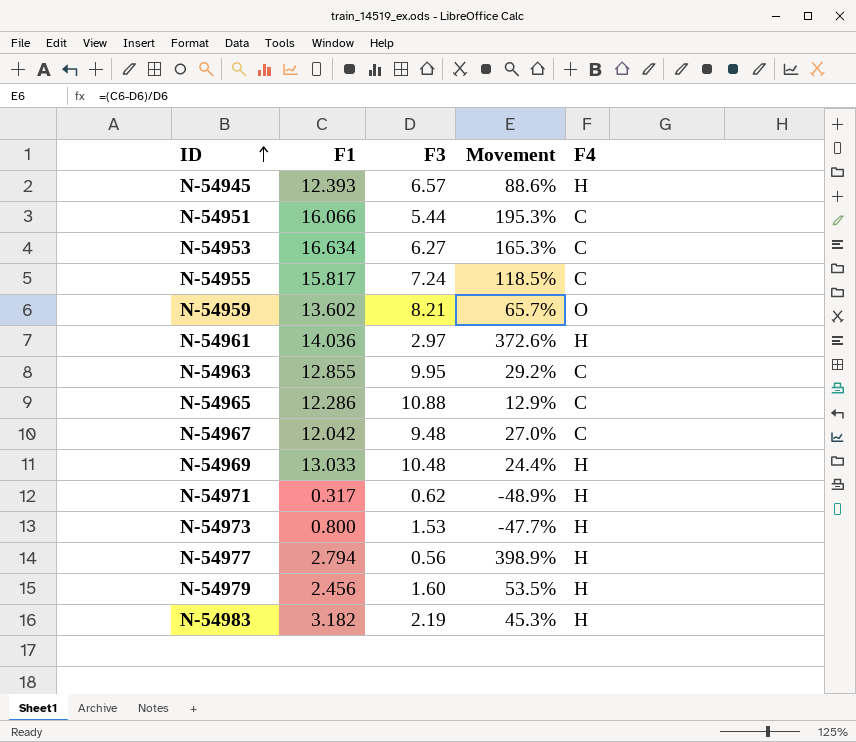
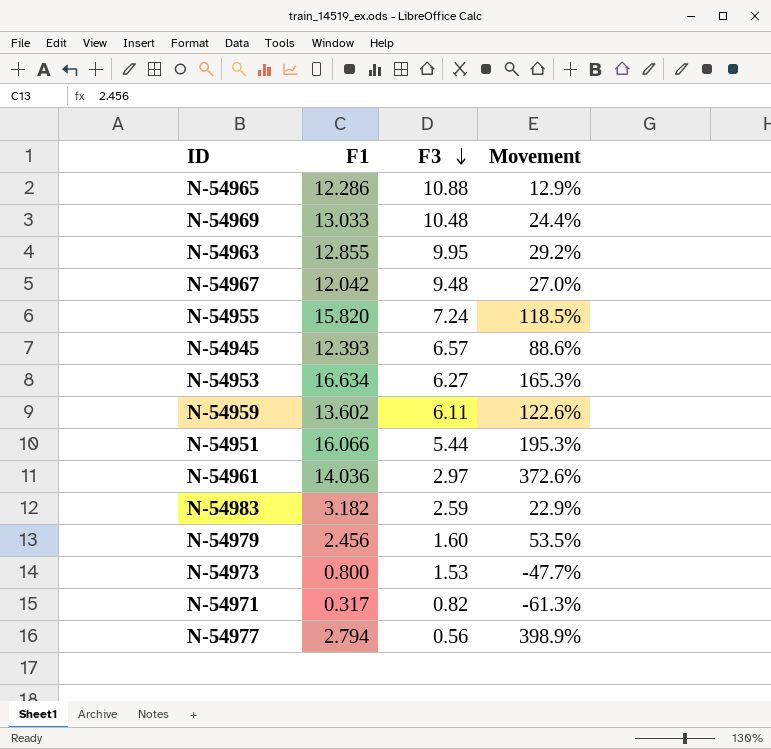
row order: ID ascending -> F3 descending
column F4 | position: 5 -> none
N-54955 | F1: 15.817 -> 15.820
N-54959 | F3: 8.21 -> 6.11
N-54959 | Movement: 65.7% -> 122.6%
N-54983 | F3: 2.19 -> 2.59
N-54983 | Movement: 45.3% -> 22.9%
N-54971 | F3: 0.62 -> 0.82
N-54971 | Movement: -48.9% -> -61.3%

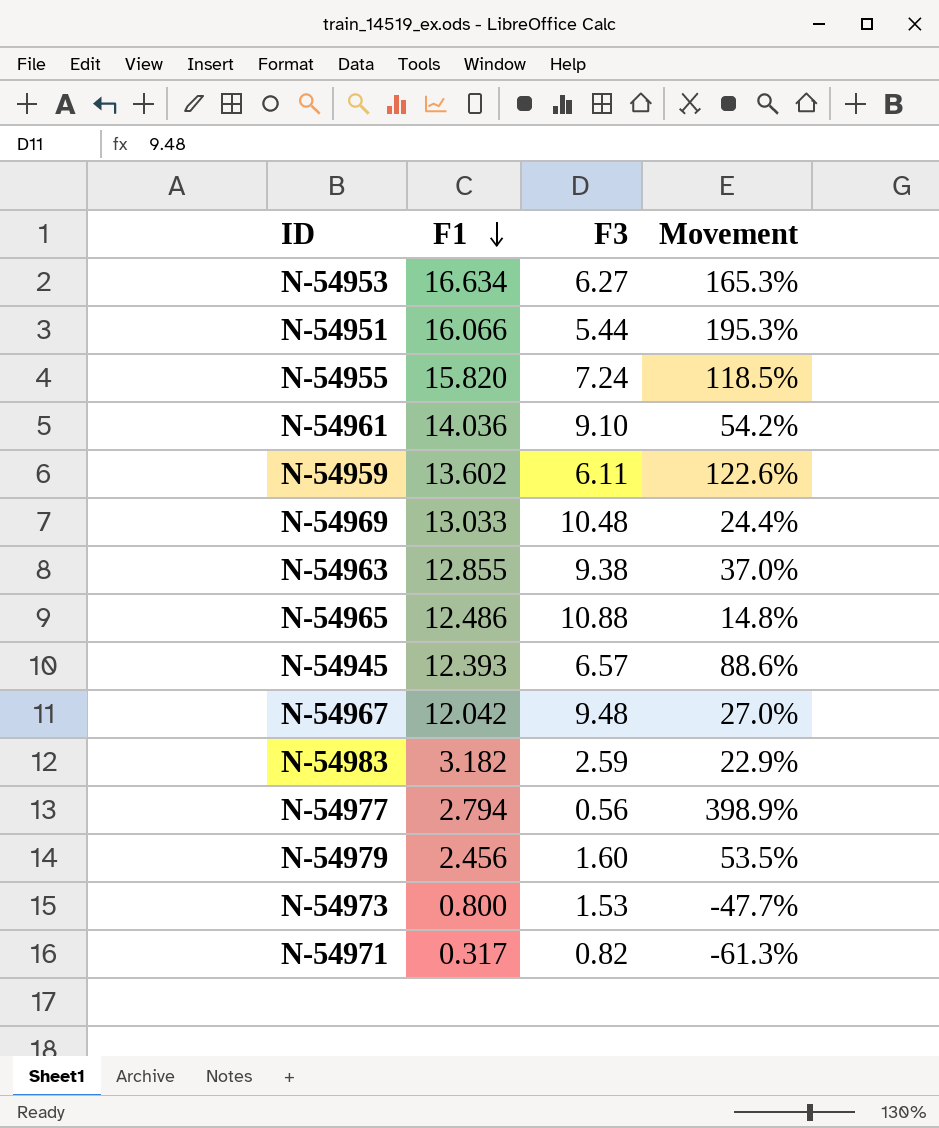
row order: F3 descending -> F1 descending
N-54961 | F3: 2.97 -> 9.10
N-54961 | Movement: 372.6% -> 54.2%
N-54963 | F3: 9.95 -> 9.38
N-54963 | Movement: 29.2% -> 37.0%
N-54965 | F1: 12.286 -> 12.486
N-54965 | Movement: 12.9% -> 14.8%

